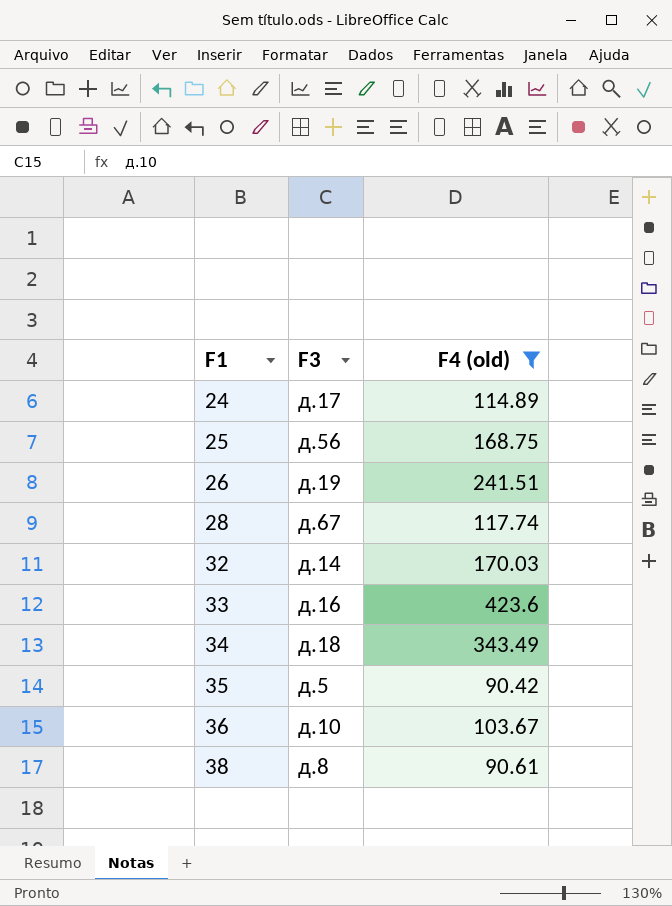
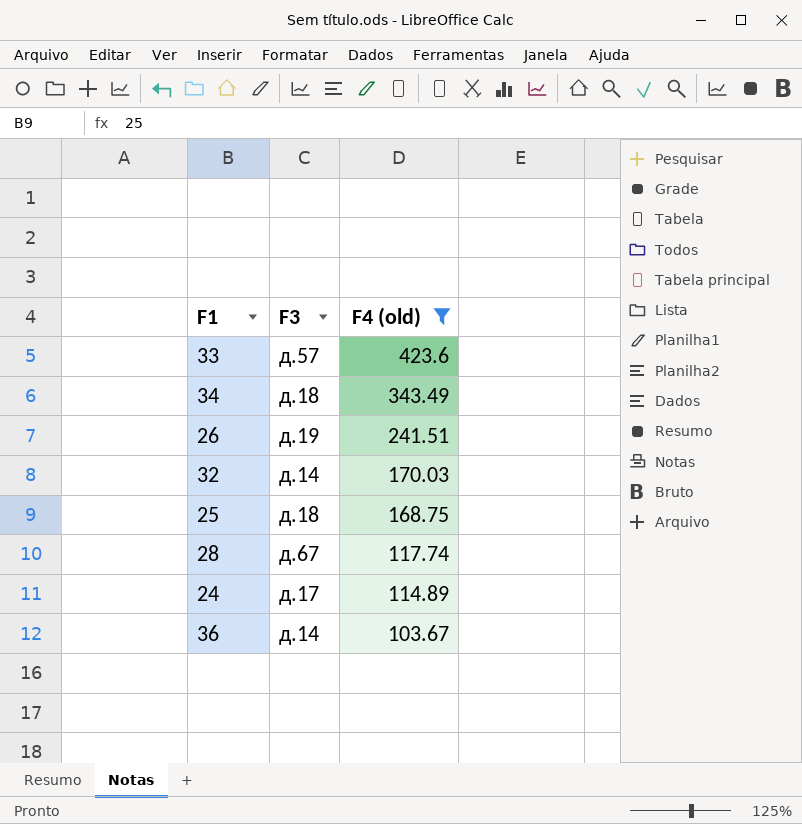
row order: F1 ascending -> F4 (old) descending
row 35: д.5 | 90.42 -> none
row 38: д.8 | 90.61 -> none
33 | F3: д.16 -> д.57
25 | F3: д.56 -> д.18
36 | F3: д.10 -> д.14

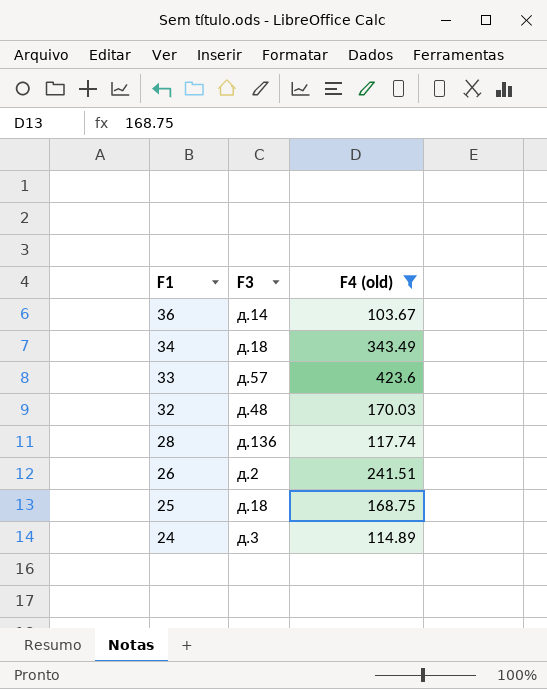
row order: F4 (old) descending -> F1 descending
32 | F3: д.14 -> д.48
28 | F3: д.67 -> д.136
26 | F3: д.19 -> д.2
24 | F3: д.17 -> д.3

